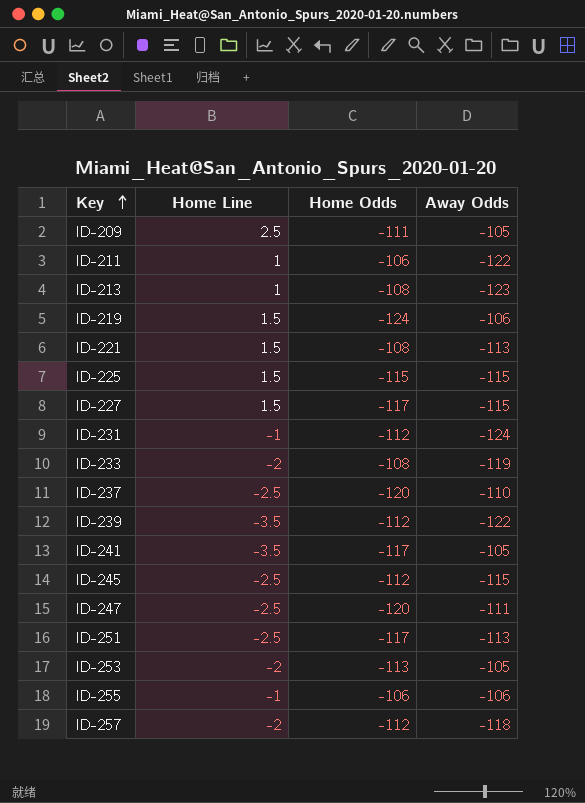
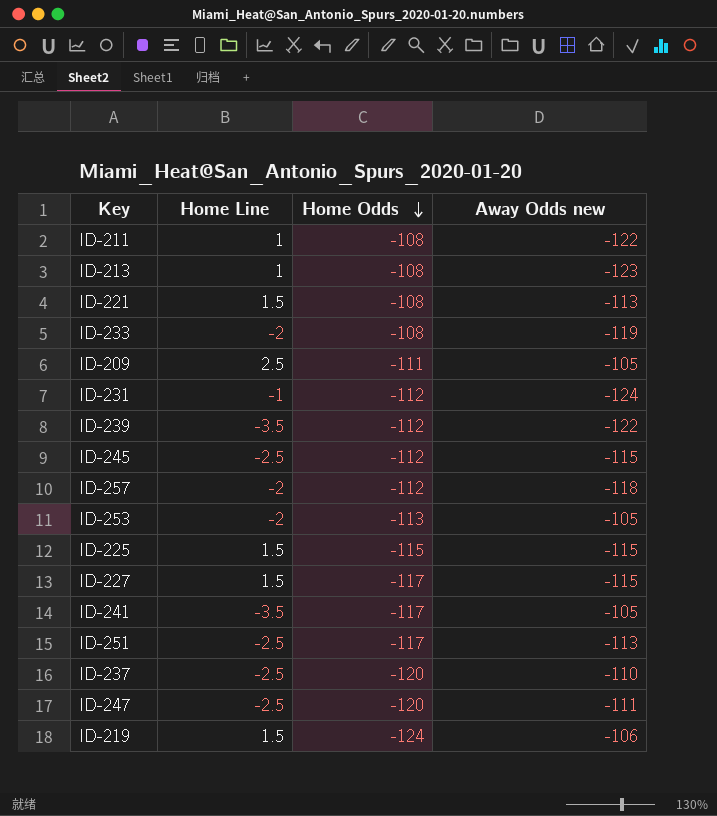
row order: Key ascending -> Home Odds descending
column name: Away Odds -> Away Odds new
row ID-255: -1 | -106 | -106 -> none
ID-211 | Home Odds: -106 -> -108

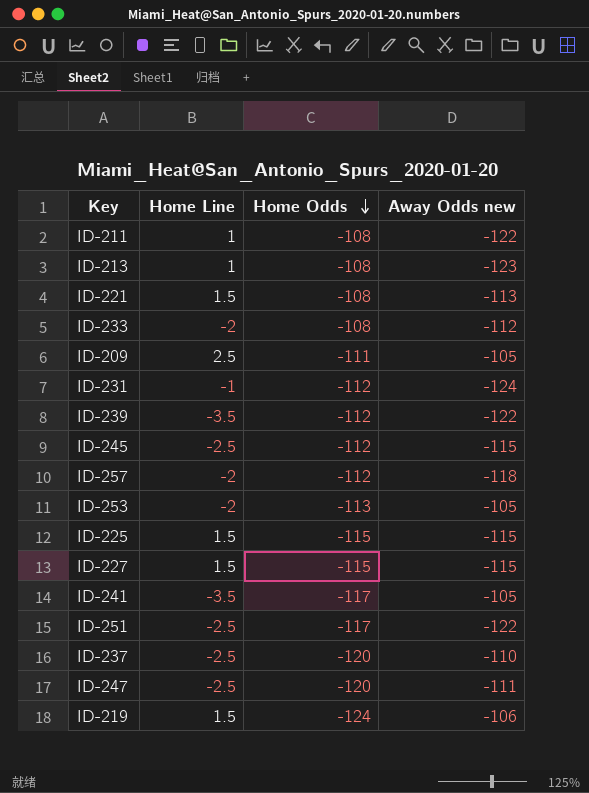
ID-233 | Away Odds new: -119 -> -112
ID-227 | Home Odds: -117 -> -115
ID-251 | Away Odds new: -113 -> -122

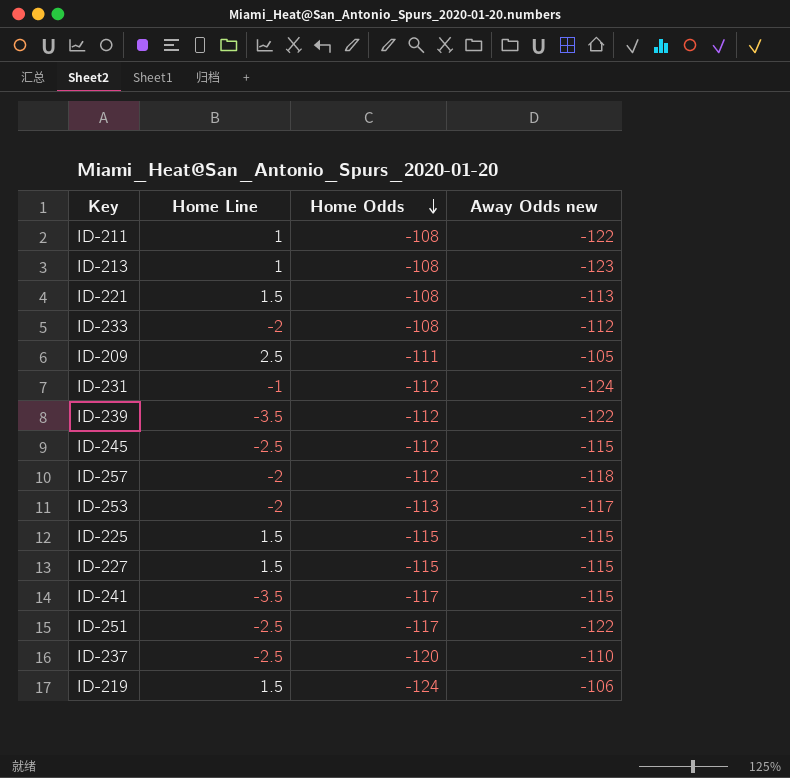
row ID-247: -2.5 | -120 | -111 -> none
ID-253 | Away Odds new: -105 -> -117
ID-241 | Away Odds new: -105 -> -115

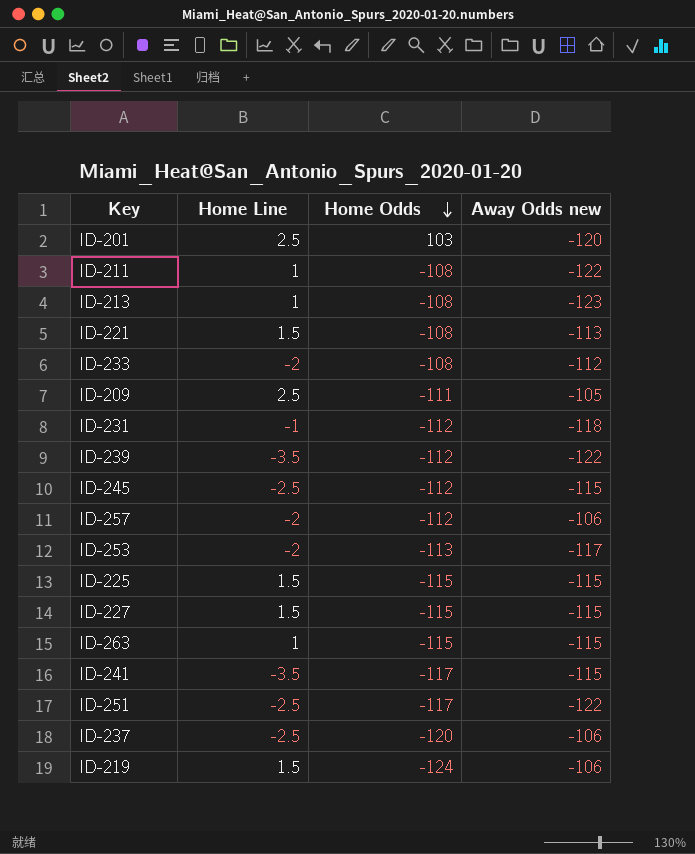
row ID-201: none -> 2.5 | 103 | -120
ID-231 | Away Odds new: -124 -> -118
ID-257 | Away Odds new: -118 -> -106
row ID-263: none -> 1 | -115 | -115
ID-237 | Away Odds new: -110 -> -106

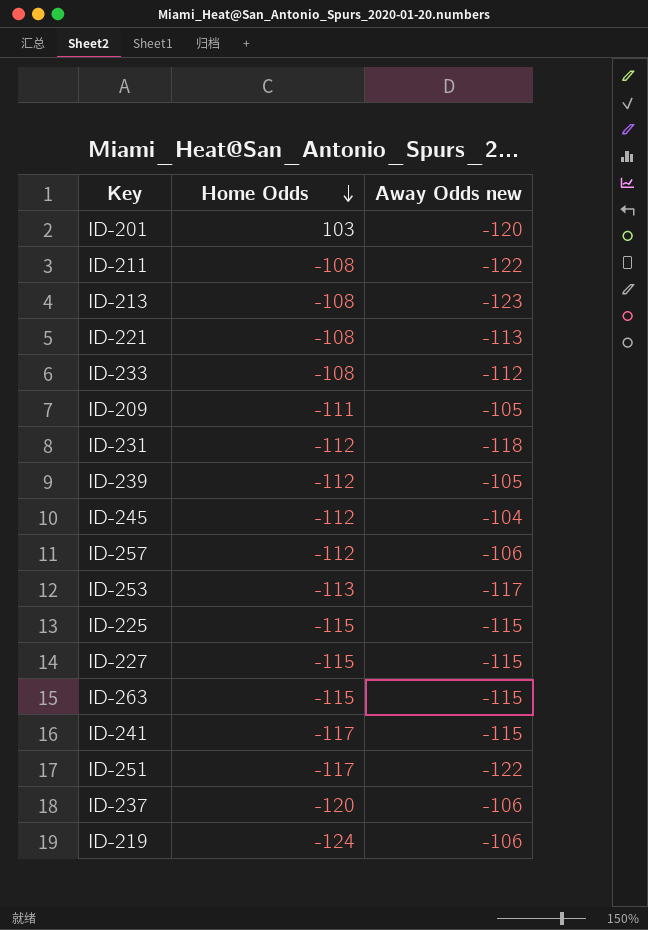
column Home Line | position: 2 -> none
ID-239 | Away Odds new: -122 -> -105
ID-245 | Away Odds new: -115 -> -104

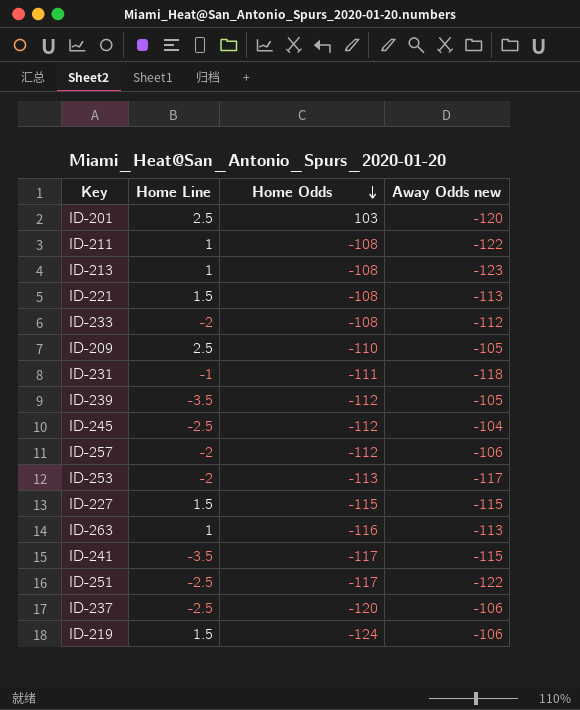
column Home Line | position: none -> 2
row ID-225: -115 | -115 -> none
ID-209 | Home Odds: -111 -> -110
ID-231 | Home Odds: -112 -> -111
ID-263 | Home Odds: -115 -> -116
ID-263 | Away Odds new: -115 -> -113

